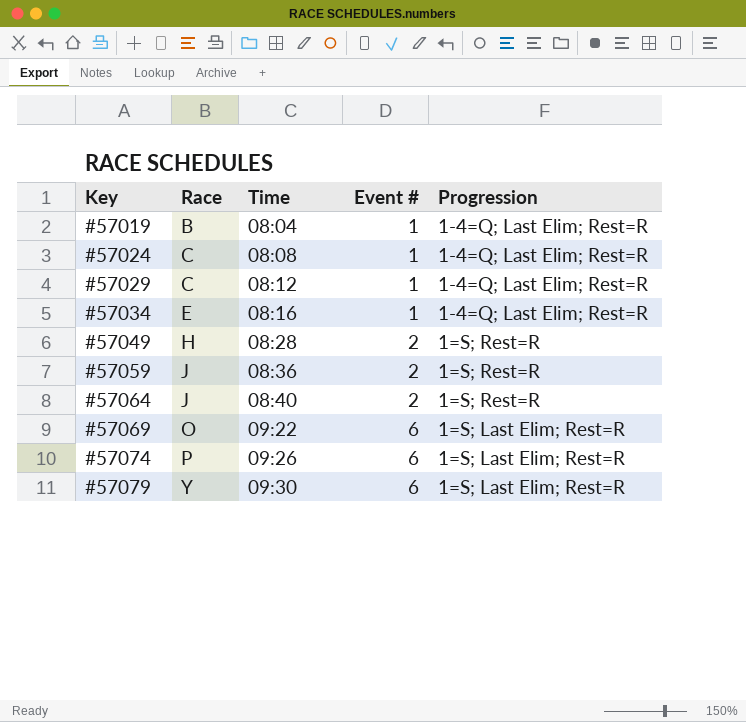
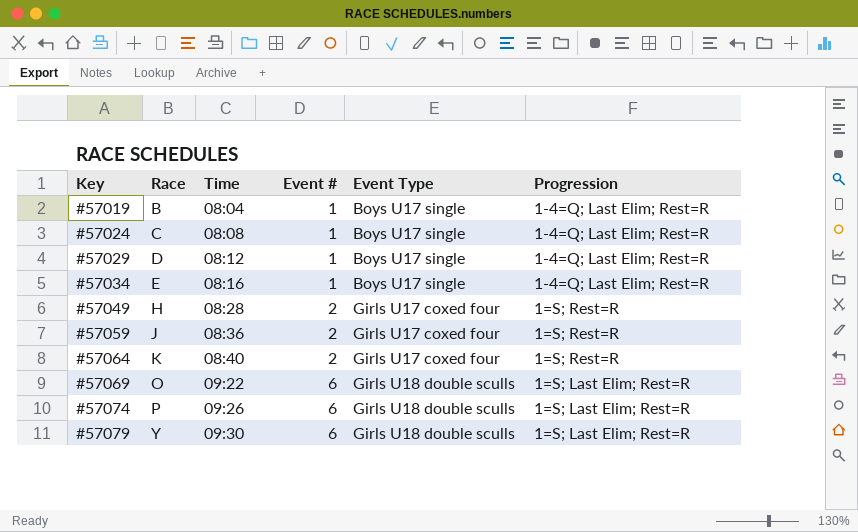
column Event Type | position: none -> 5
#57029 | Race: C -> D
#57064 | Race: J -> K

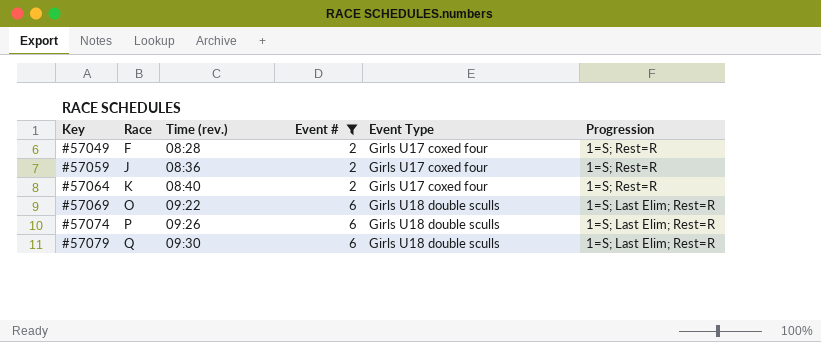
filter: none -> Event # != 1
column name: Time -> Time (rev.)
#57049 | Race: H -> F
#57079 | Race: Y -> Q

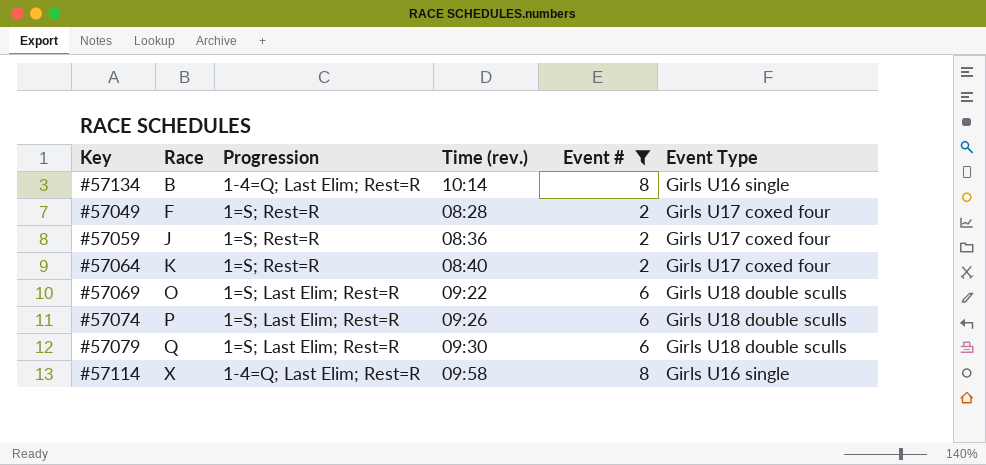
column Progression | position: 6 -> 3
row #57134: none -> B | 1-4=Q; Last Elim; Rest=R | 10:14 | 8 | Girls U16 single
row #57114: none -> X | 1-4=Q; Last Elim; Rest=R | 09:58 | 8 | Girls U16 single

